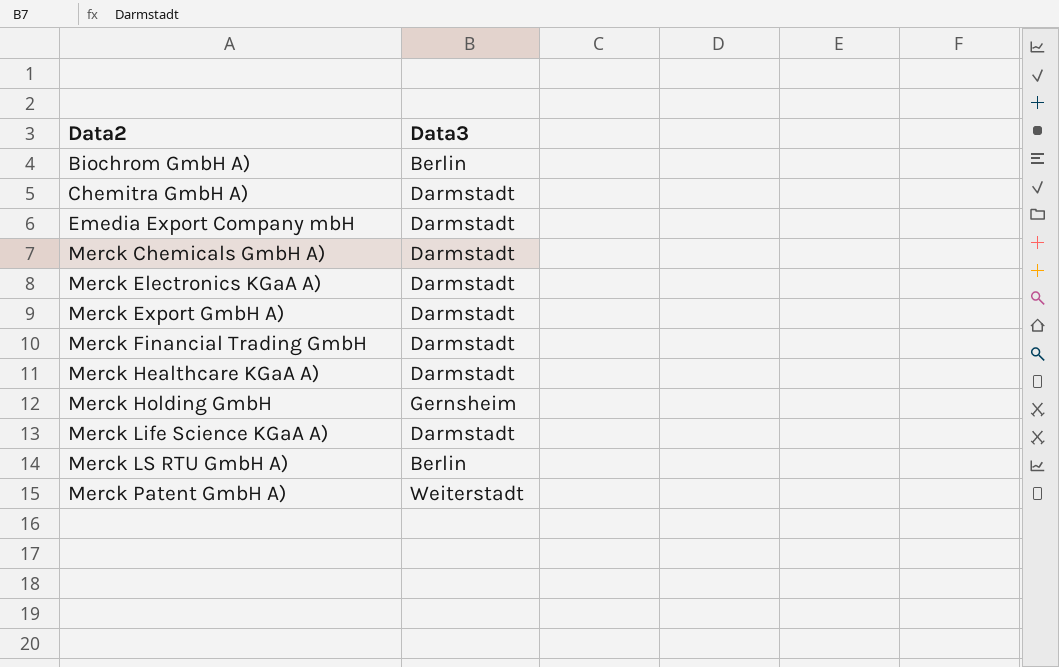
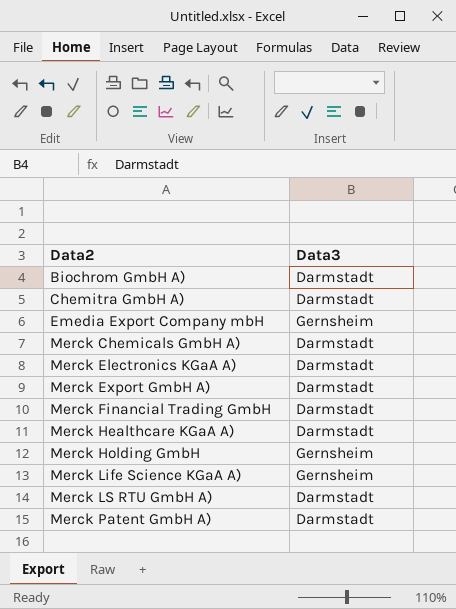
Biochrom GmbH A) | Data3: Berlin -> Darmstadt
Emedia Export Company mbH | Data3: Darmstadt -> Gernsheim
Merck Life Science KGaA A) | Data3: Darmstadt -> Gernsheim
Merck LS RTU GmbH A) | Data3: Berlin -> Darmstadt
Merck Patent GmbH A) | Data3: Weiterstadt -> Darmstadt

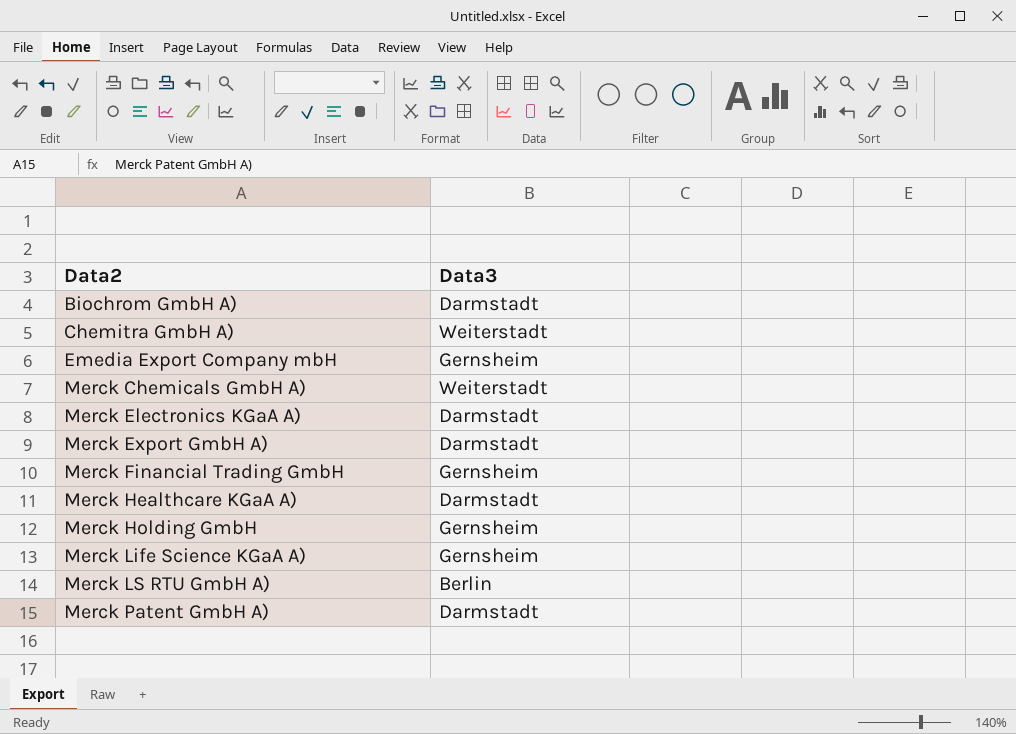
Chemitra GmbH A) | Data3: Darmstadt -> Weiterstadt
Merck Chemicals GmbH A) | Data3: Darmstadt -> Weiterstadt
Merck Financial Trading GmbH | Data3: Darmstadt -> Gernsheim
Merck LS RTU GmbH A) | Data3: Darmstadt -> Berlin

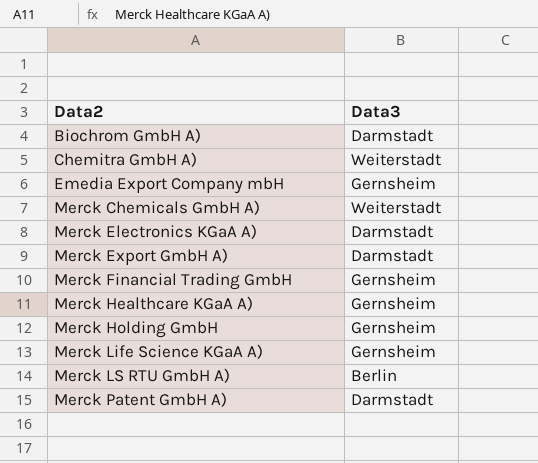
Merck Healthcare KGaA A) | Data3: Darmstadt -> Gernsheim

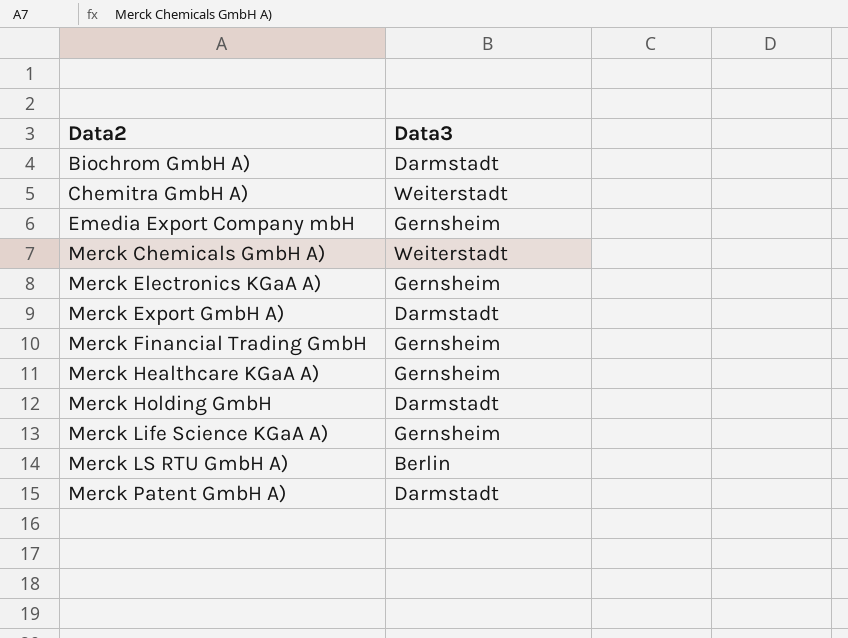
Merck Electronics KGaA A) | Data3: Darmstadt -> Gernsheim
Merck Holding GmbH | Data3: Gernsheim -> Darmstadt

